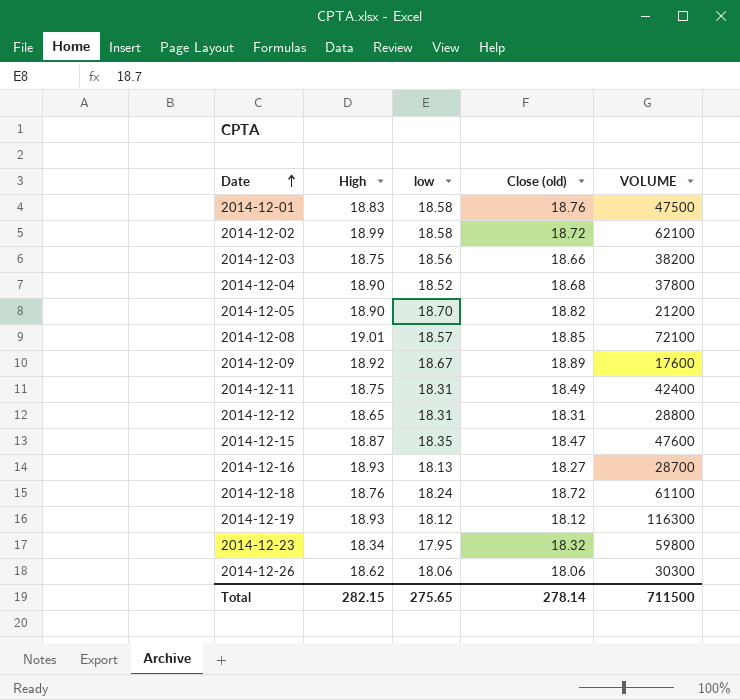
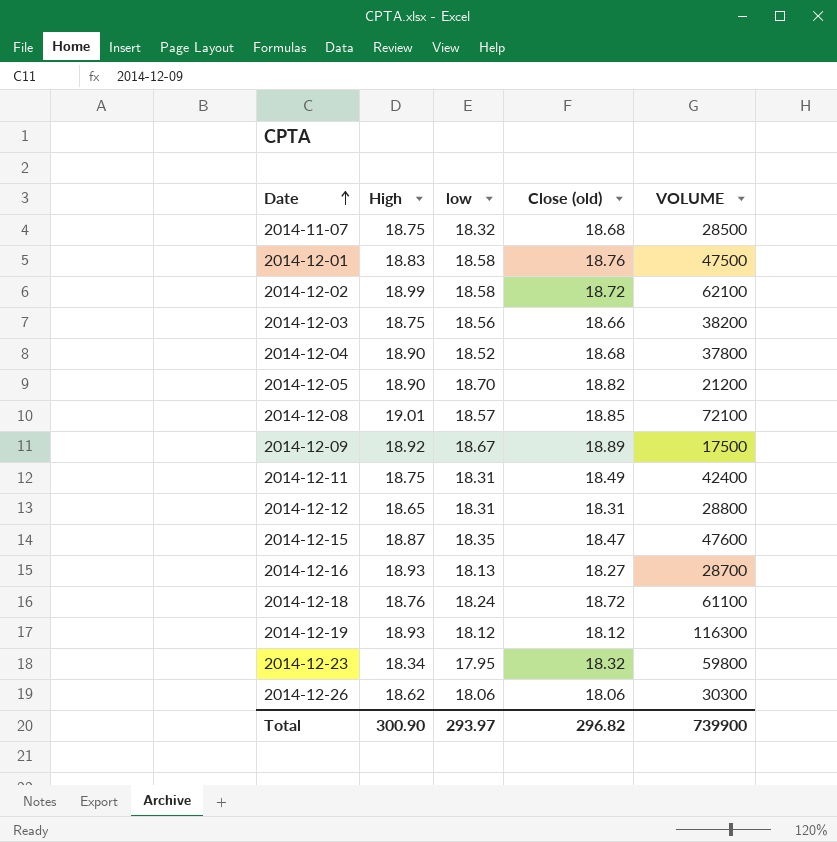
row 2014-11-07: none -> 18.75 | 18.32 | 18.68 | 28500
2014-12-09 | VOLUME: 17600 -> 17500
Total | High: 282.15 -> 300.90
Total | low: 275.65 -> 293.97
Total | Close (old): 278.14 -> 296.82
Total | VOLUME: 711500 -> 739900

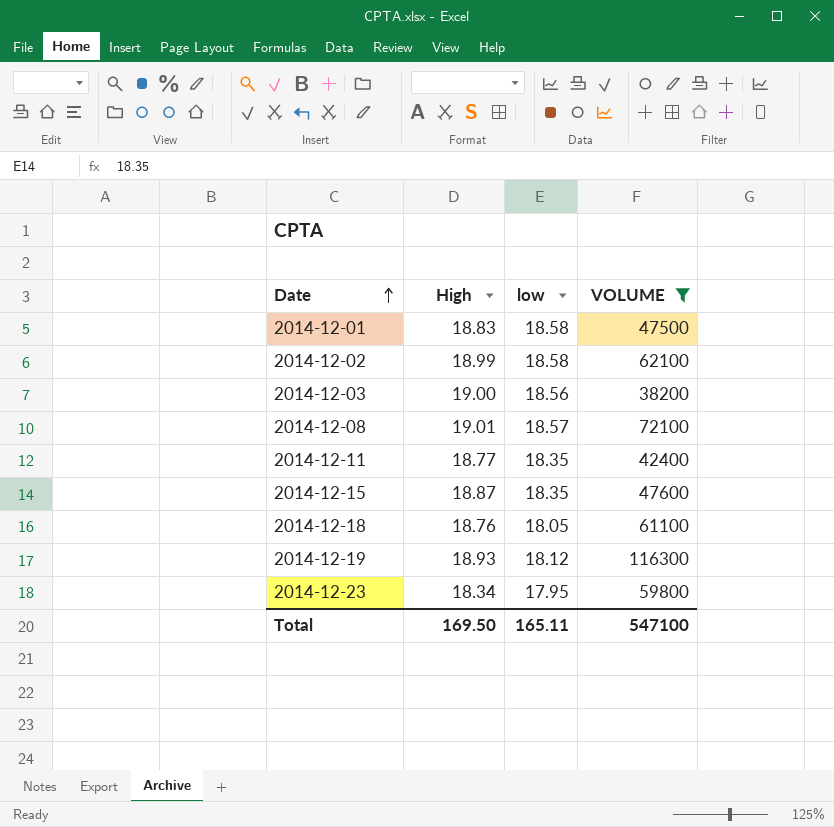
filter: none -> VOLUME >= 38200
column Close (old) | position: 4 -> none
2014-12-03 | High: 18.75 -> 19.00
2014-12-11 | High: 18.75 -> 18.77
2014-12-11 | low: 18.31 -> 18.35
2014-12-18 | low: 18.24 -> 18.05
Total | High: 300.90 -> 169.50
Total | low: 293.97 -> 165.11
Total | VOLUME: 739900 -> 547100

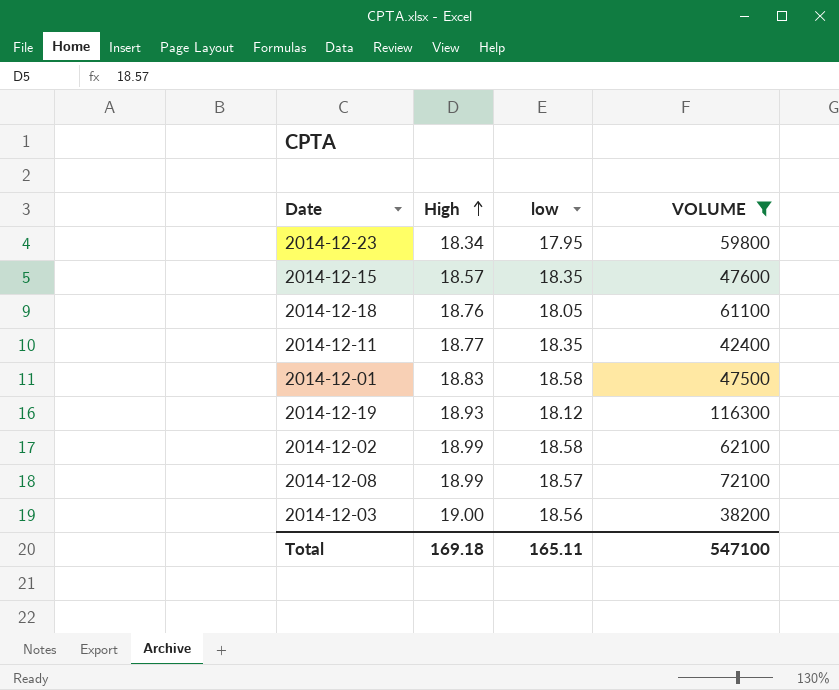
row order: Date ascending -> High ascending
2014-12-15 | High: 18.87 -> 18.57
2014-12-08 | High: 19.01 -> 18.99
Total | High: 169.50 -> 169.18

